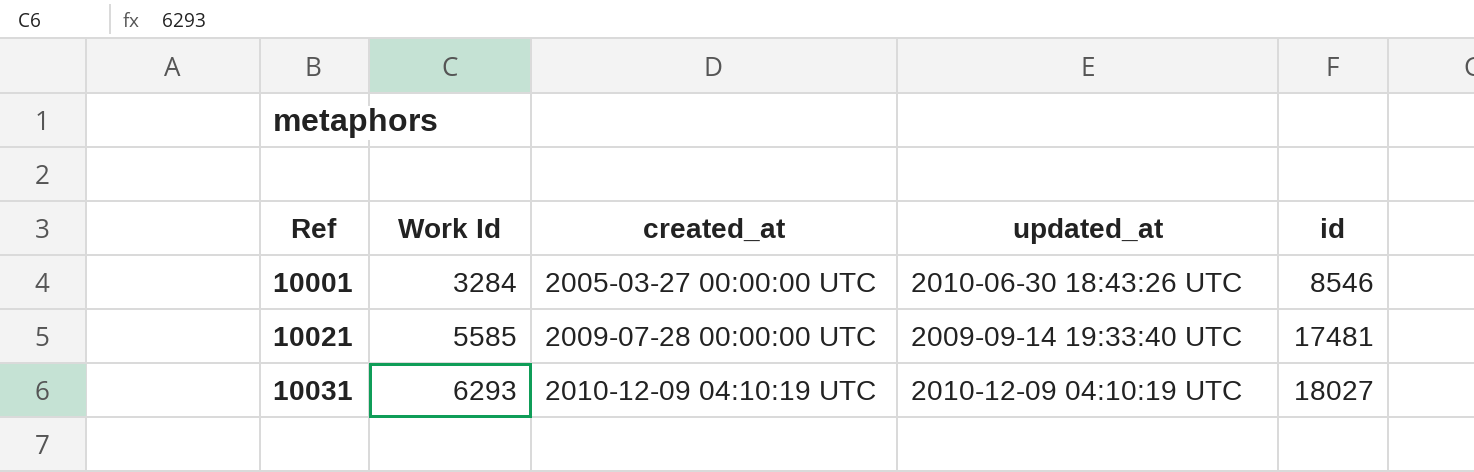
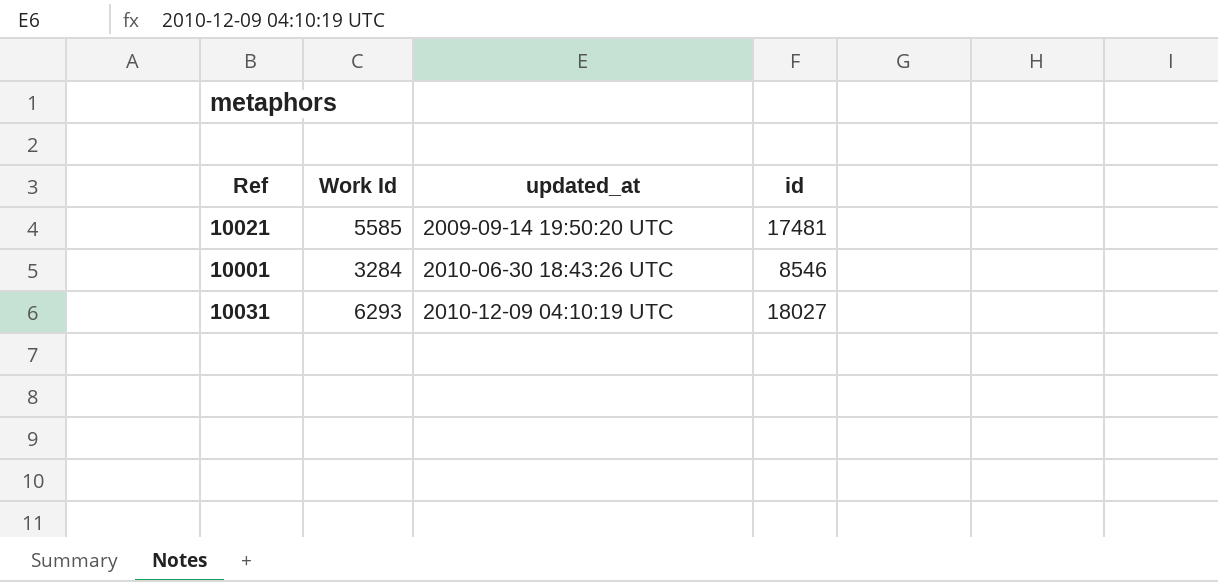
row order: Ref ascending -> updated_at ascending
column created_at | position: 3 -> none
10021 | updated_at: 2009-09-14 19:33:40 UTC -> 2009-09-14 19:50:20 UTC

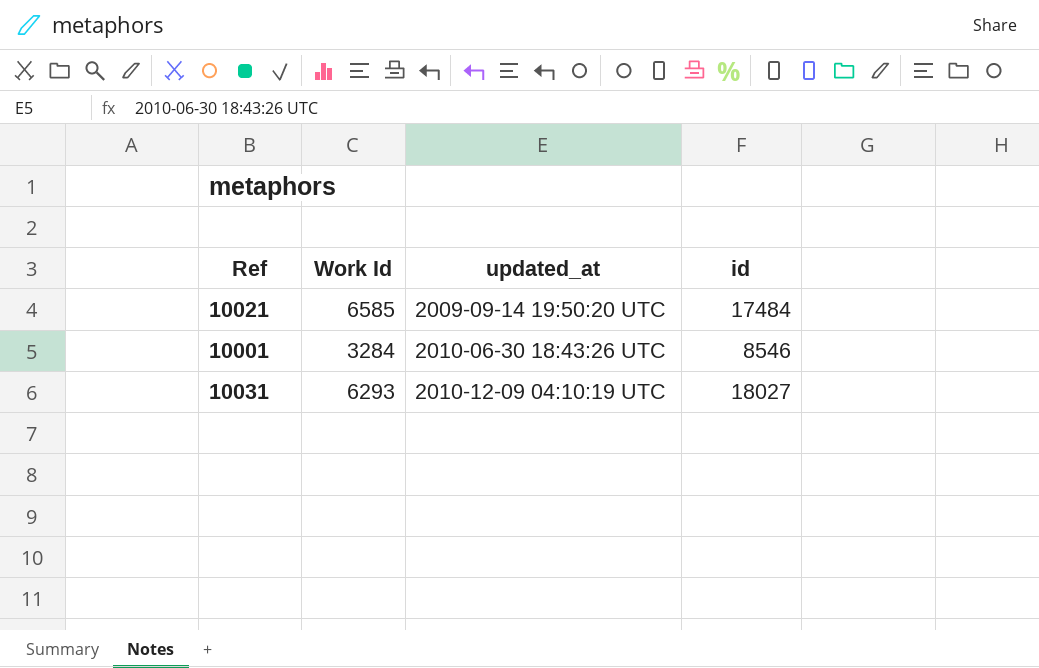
10021 | Work Id: 5585 -> 6585
10021 | id: 17481 -> 17484

